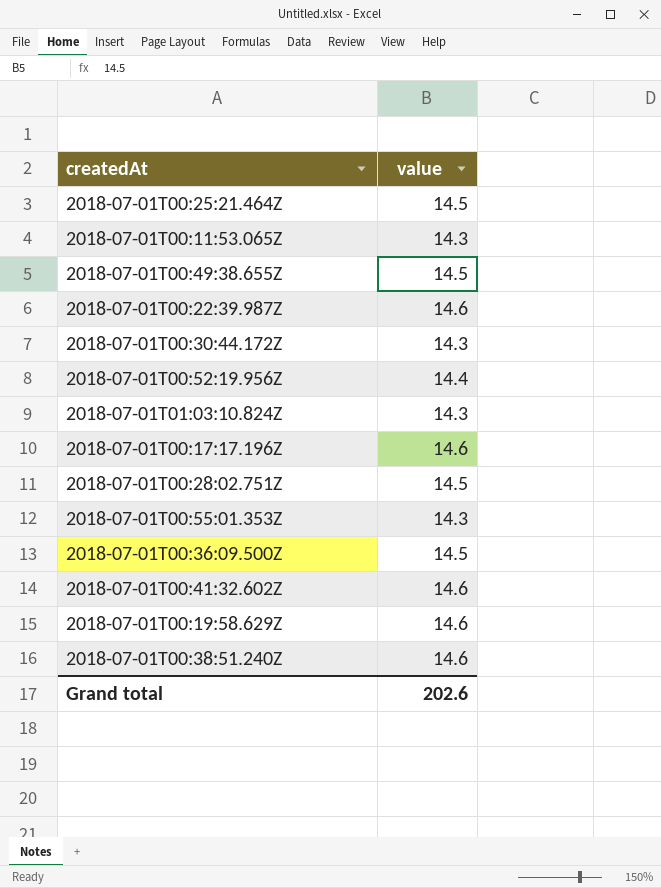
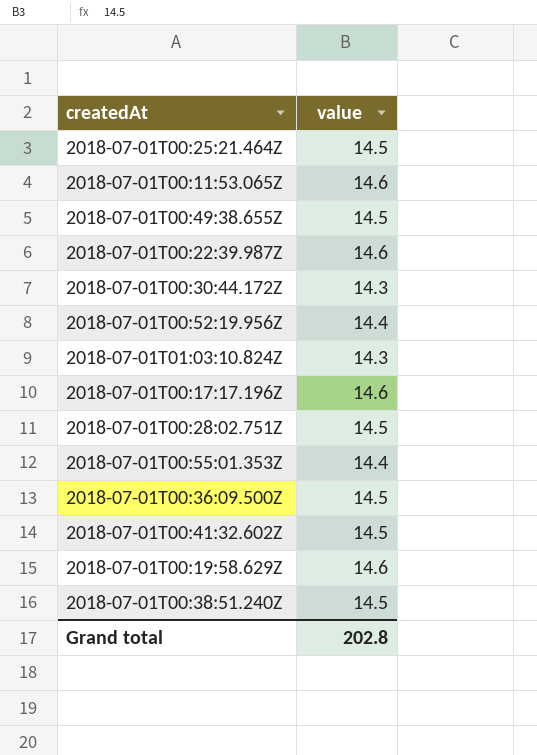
2018-07-01T00:11:53.065Z | value: 14.3 -> 14.6
2018-07-01T00:55:01.353Z | value: 14.3 -> 14.4
2018-07-01T00:41:32.602Z | value: 14.6 -> 14.5
2018-07-01T00:38:51.240Z | value: 14.6 -> 14.5
Grand total | value: 202.6 -> 202.8

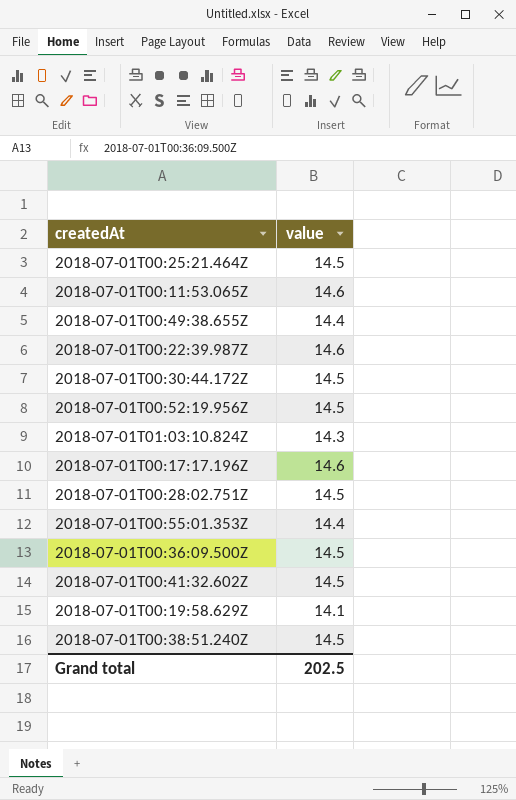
2018-07-01T00:49:38.655Z | value: 14.5 -> 14.4
2018-07-01T00:30:44.172Z | value: 14.3 -> 14.5
2018-07-01T00:52:19.956Z | value: 14.4 -> 14.5
2018-07-01T00:19:58.629Z | value: 14.6 -> 14.1
Grand total | value: 202.8 -> 202.5

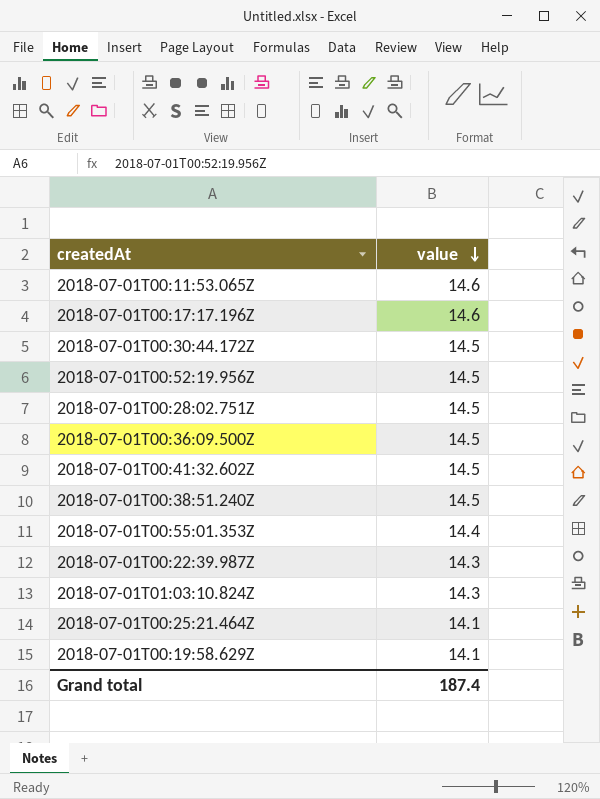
row order: none -> value descending
row 2018-07-01T00:49:38.655Z: 14.4 -> none
2018-07-01T00:22:39.987Z | value: 14.6 -> 14.3
2018-07-01T00:25:21.464Z | value: 14.5 -> 14.1
Grand total | value: 202.5 -> 187.4

